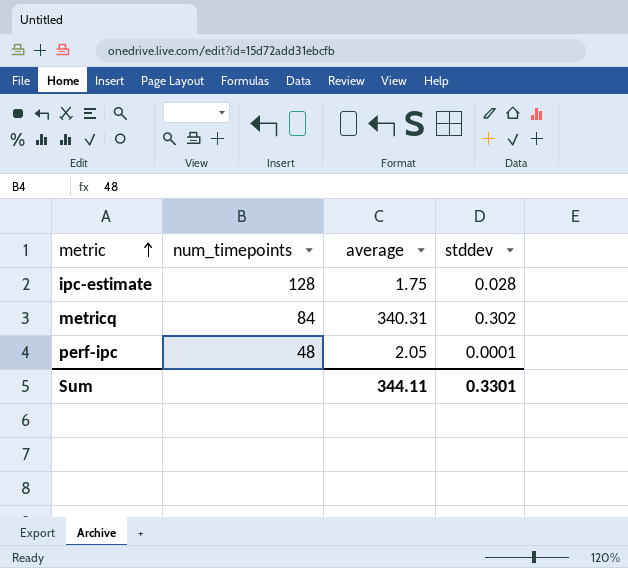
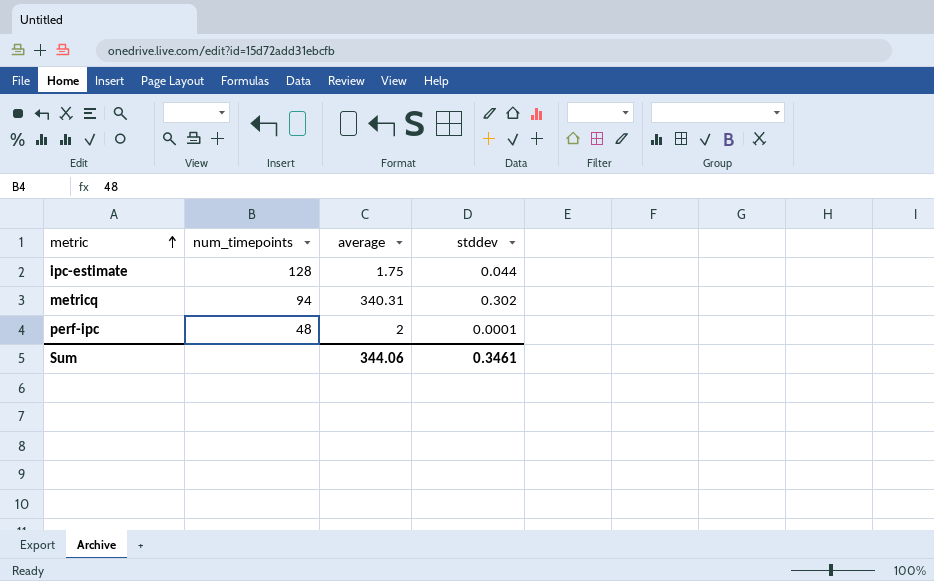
ipc-estimate | stddev: 0.028 -> 0.044
metricq | num_timepoints: 84 -> 94
perf-ipc | average: 2.05 -> 2
Sum | average: 344.11 -> 344.06
Sum | stddev: 0.3301 -> 0.3461

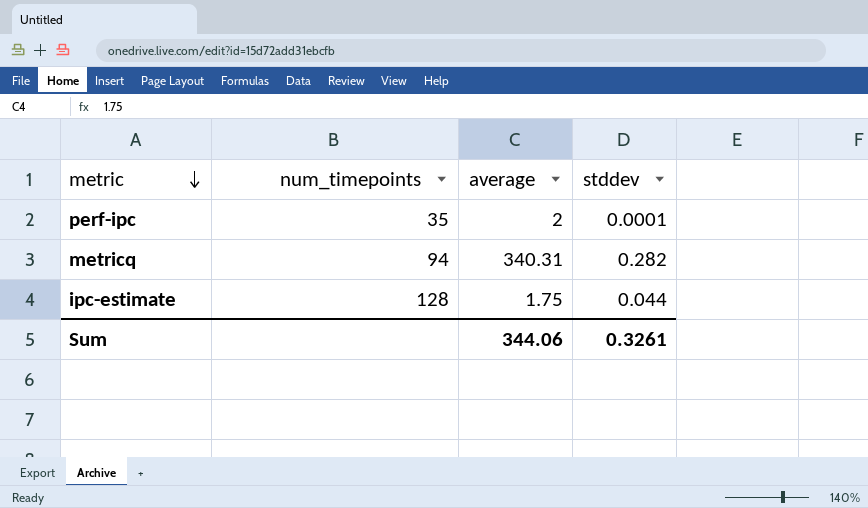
row order: metric ascending -> metric descending
perf-ipc | num_timepoints: 48 -> 35
metricq | stddev: 0.302 -> 0.282
Sum | stddev: 0.3461 -> 0.3261

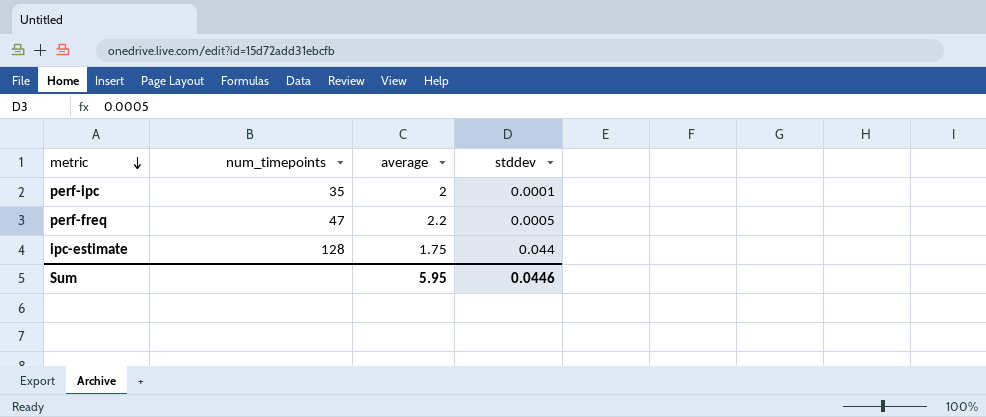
row metricq: 94 | 340.31 | 0.282 -> none
row perf-freq: none -> 47 | 2.2 | 0.0005
Sum | average: 344.06 -> 5.95
Sum | stddev: 0.3261 -> 0.0446

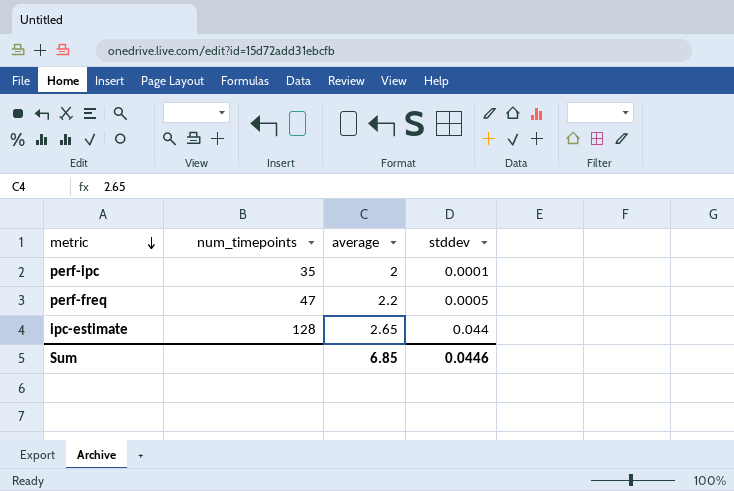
ipc-estimate | average: 1.75 -> 2.65
Sum | average: 5.95 -> 6.85

